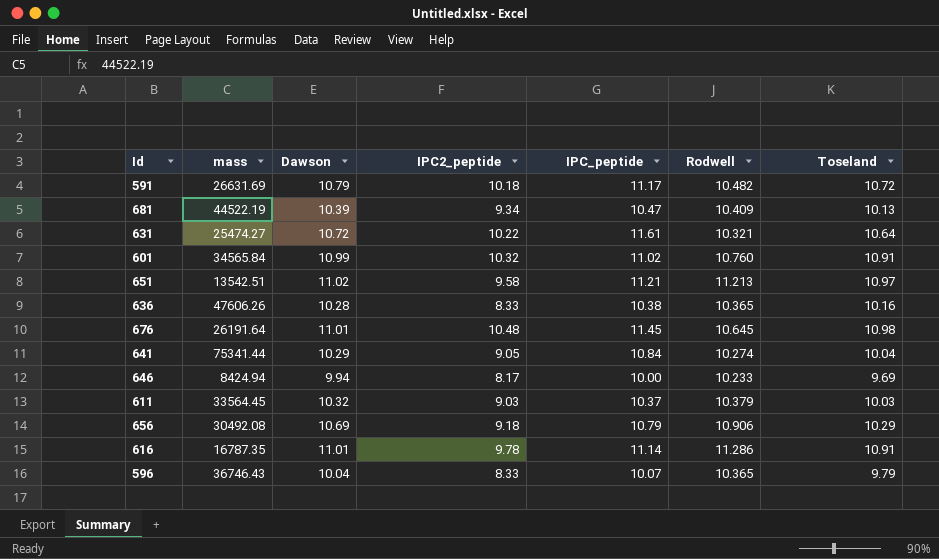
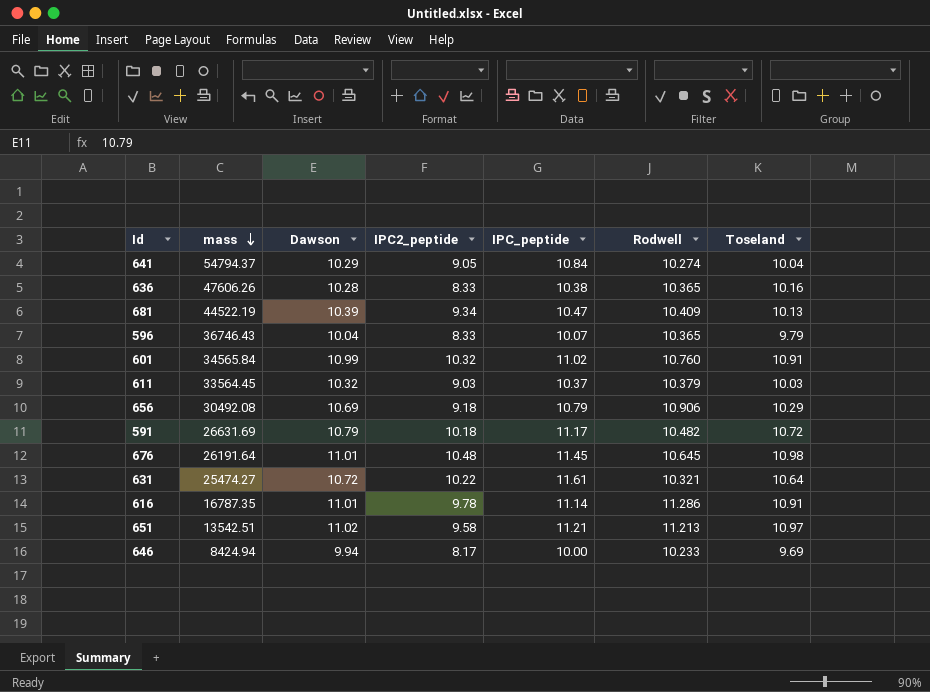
row order: none -> mass descending
641 | mass: 75341.44 -> 54794.37

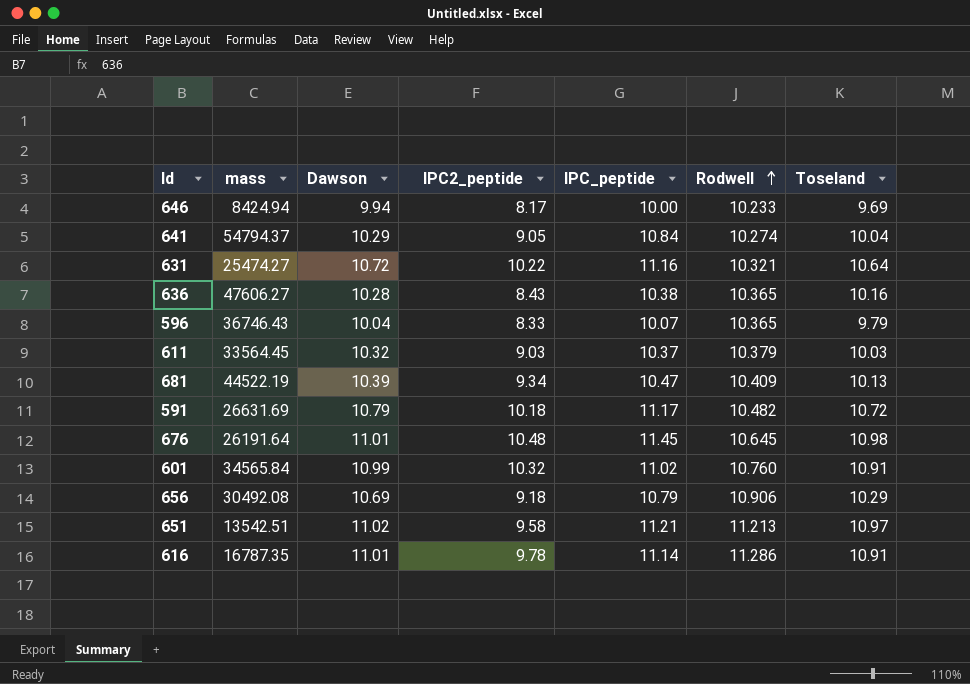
row order: mass descending -> Rodwell ascending
631 | IPC_peptide: 11.61 -> 11.16
636 | mass: 47606.26 -> 47606.27
636 | IPC2_peptide: 8.33 -> 8.43

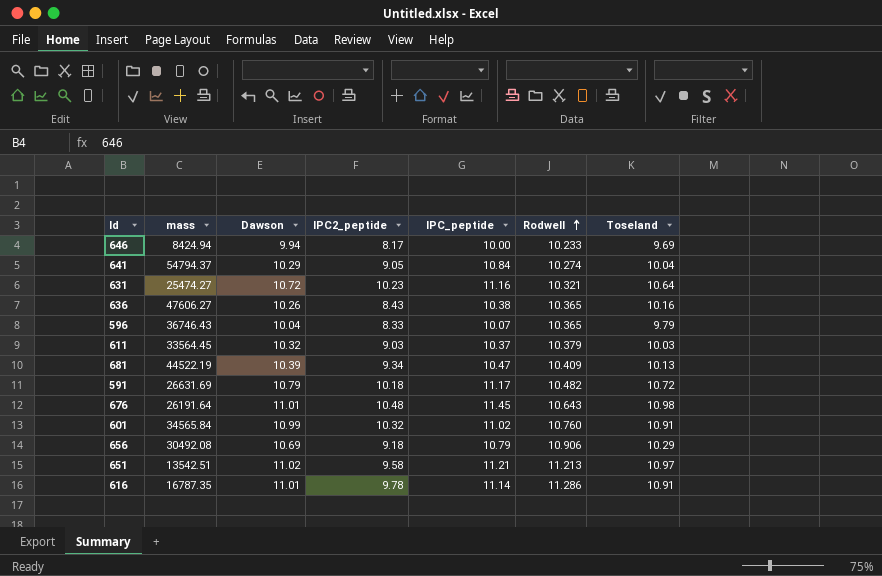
631 | IPC2_peptide: 10.22 -> 10.23
636 | Dawson: 10.28 -> 10.26
676 | Rodwell: 10.645 -> 10.643

